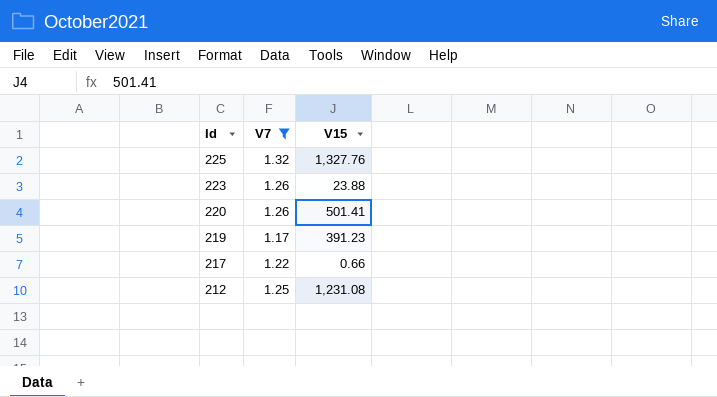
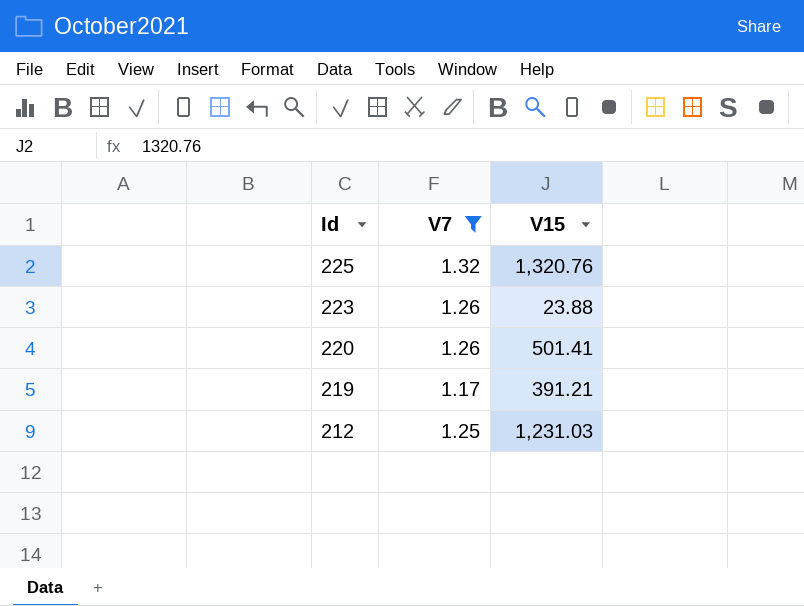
row 217: 1.22 | 0.66 -> none
225 | V15: 1,327.76 -> 1,320.76
219 | V15: 391.23 -> 391.21
212 | V15: 1,231.08 -> 1,231.03

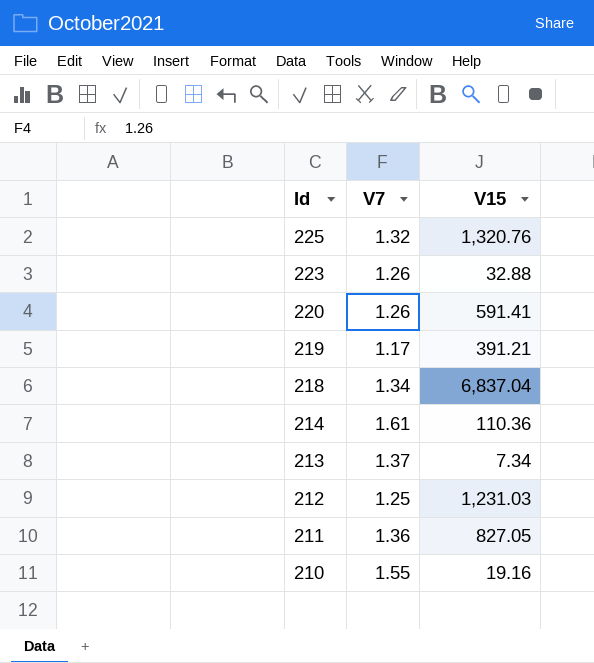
filter: V7 <= 1.32 -> none
223 | V15: 23.88 -> 32.88
220 | V15: 501.41 -> 591.41

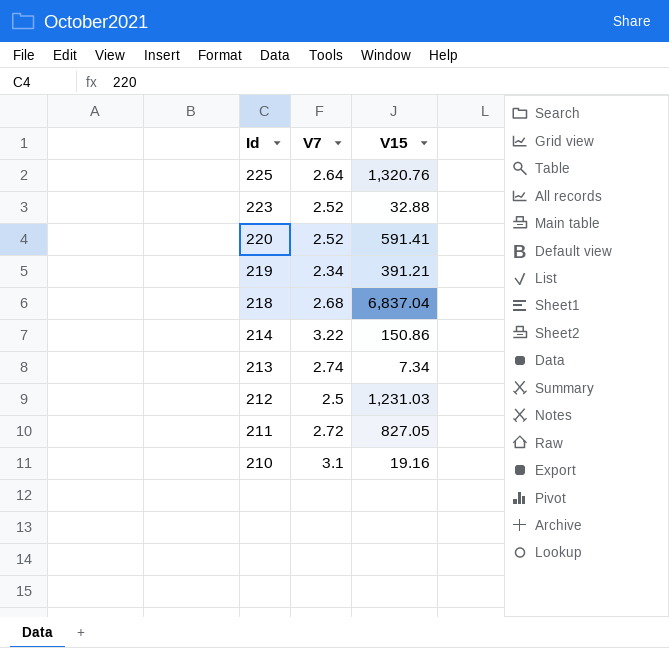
225 | V7: 1.32 -> 2.64
223 | V7: 1.26 -> 2.52
220 | V7: 1.26 -> 2.52
219 | V7: 1.17 -> 2.34
218 | V7: 1.34 -> 2.68
214 | V7: 1.61 -> 3.22
214 | V15: 110.36 -> 150.86
213 | V7: 1.37 -> 2.74
212 | V7: 1.25 -> 2.5
211 | V7: 1.36 -> 2.72
210 | V7: 1.55 -> 3.1

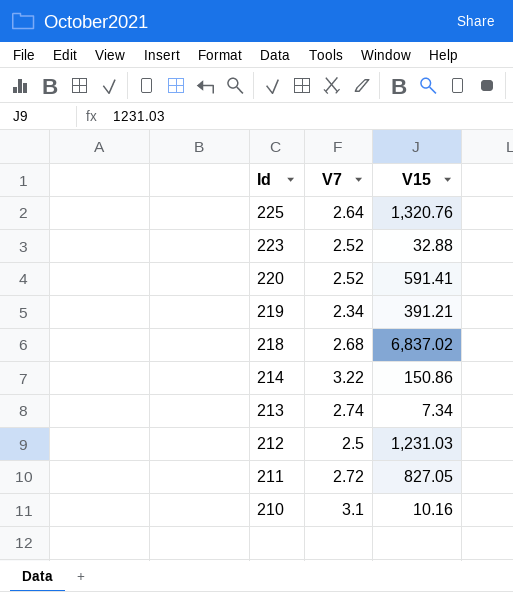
218 | V15: 6,837.04 -> 6,837.02
210 | V15: 19.16 -> 10.16

